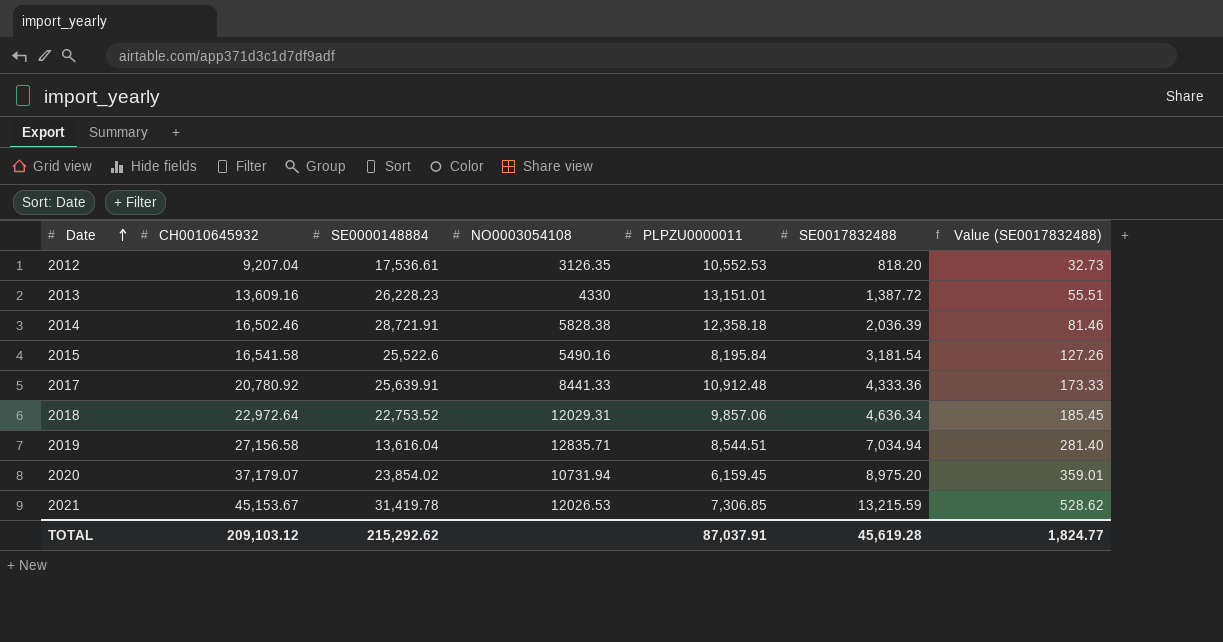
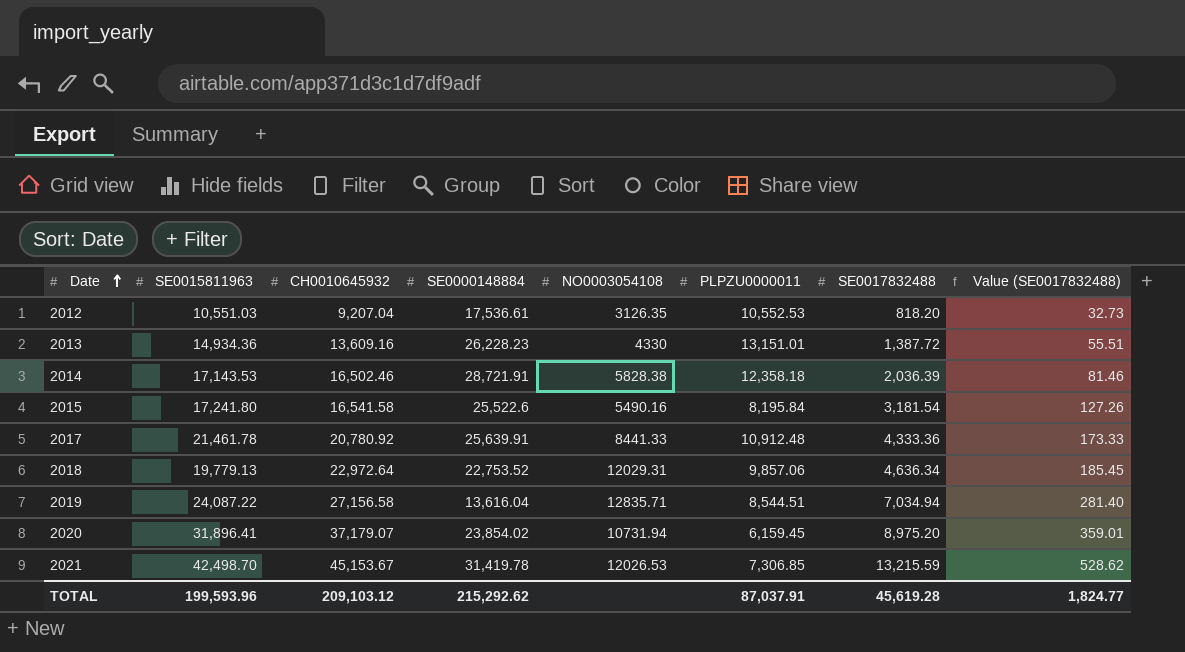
column SE0015811963 | position: none -> 2

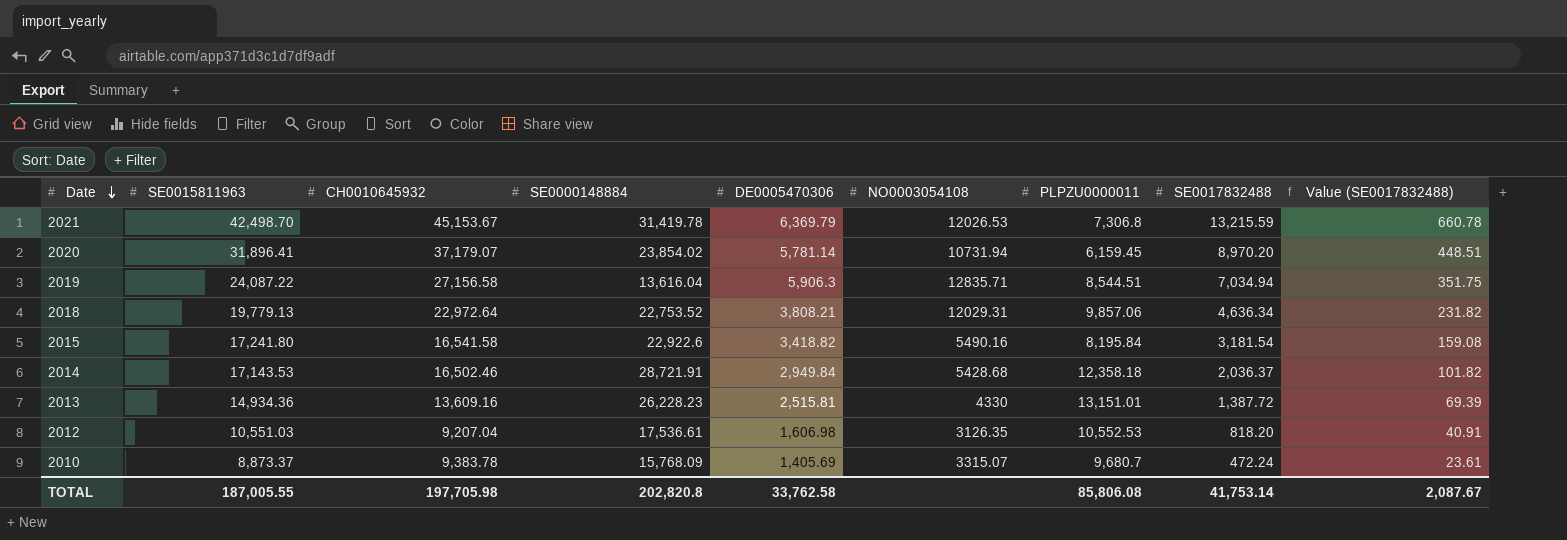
row order: Date ascending -> Date descending
column DE0005470306 | position: none -> 5
column Value (SE0017832488) | formula: [SE0017832488] * 0.04 -> [SE0017832488] * 0.05
row 2017: 21,461.78 | 20,780.92 | 25,639.91 | 8441.33 | 10,912.48 | 4,333.36 | 173.33 -> none
2021 | PLPZU0000011: 7,306.85 -> 7,306.8
2020 | SE0017832488: 8,975.20 -> 8,970.20
2015 | SE0000148884: 25,522.6 -> 22,922.6
2014 | NO0003054108: 5828.38 -> 5428.68
2014 | SE0017832488: 2,036.39 -> 2,036.37
row 2010: none -> 8,873.37 | 9,383.78 | 15,768.09 | 1,405.69 | 3315.07 | 9,680.7 | 472.24 | 23.61
TOTAL | SE0015811963: 199,593.96 -> 187,005.55
TOTAL | CH0010645932: 209,103.12 -> 197,705.98
TOTAL | SE0000148884: 215,292.62 -> 202,820.8
TOTAL | PLPZU0000011: 87,037.91 -> 85,806.08
TOTAL | SE0017832488: 45,619.28 -> 41,753.14
TOTAL | Value (SE0017832488): 1,824.77 -> 2,087.67

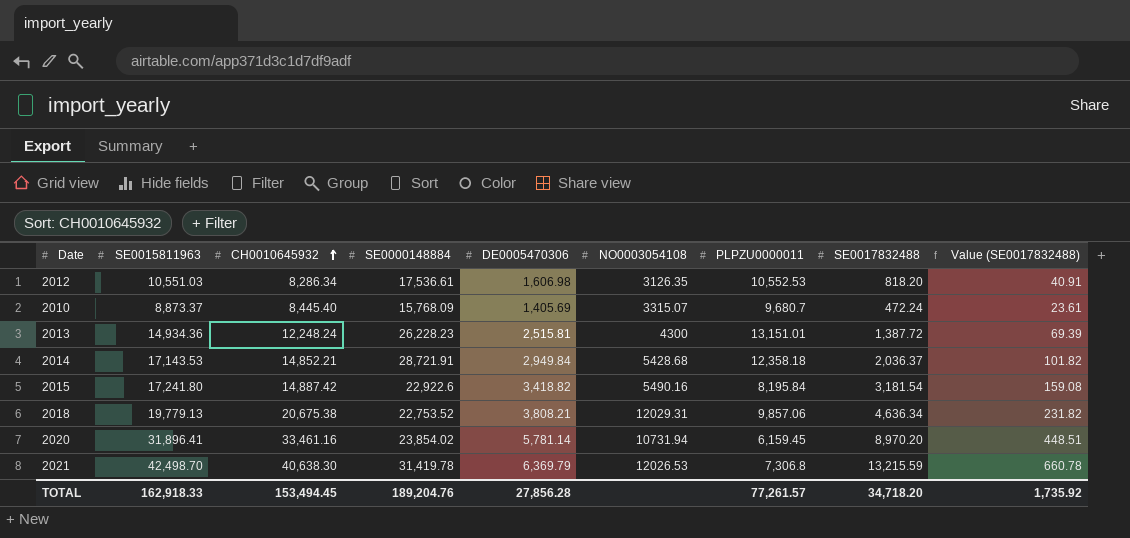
row order: Date descending -> CH0010645932 ascending
row 2019: 24,087.22 | 27,156.58 | 13,616.04 | 5,906.3 | 12835.71 | 8,544.51 | 7,034.94 | 351.75 -> none
2012 | CH0010645932: 9,207.04 -> 8,286.34
2010 | CH0010645932: 9,383.78 -> 8,445.40
2013 | CH0010645932: 13,609.16 -> 12,248.24
2013 | NO0003054108: 4330 -> 4300
2014 | CH0010645932: 16,502.46 -> 14,852.21
2015 | CH0010645932: 16,541.58 -> 14,887.42
2018 | CH0010645932: 22,972.64 -> 20,675.38
2020 | CH0010645932: 37,179.07 -> 33,461.16
2021 | CH0010645932: 45,153.67 -> 40,638.30
TOTAL | SE0015811963: 187,005.55 -> 162,918.33
TOTAL | CH0010645932: 197,705.98 -> 153,494.45
TOTAL | SE0000148884: 202,820.8 -> 189,204.76
TOTAL | DE0005470306: 33,762.58 -> 27,856.28
TOTAL | PLPZU0000011: 85,806.08 -> 77,261.57
TOTAL | SE0017832488: 41,753.14 -> 34,718.20
TOTAL | Value (SE0017832488): 2,087.67 -> 1,735.92

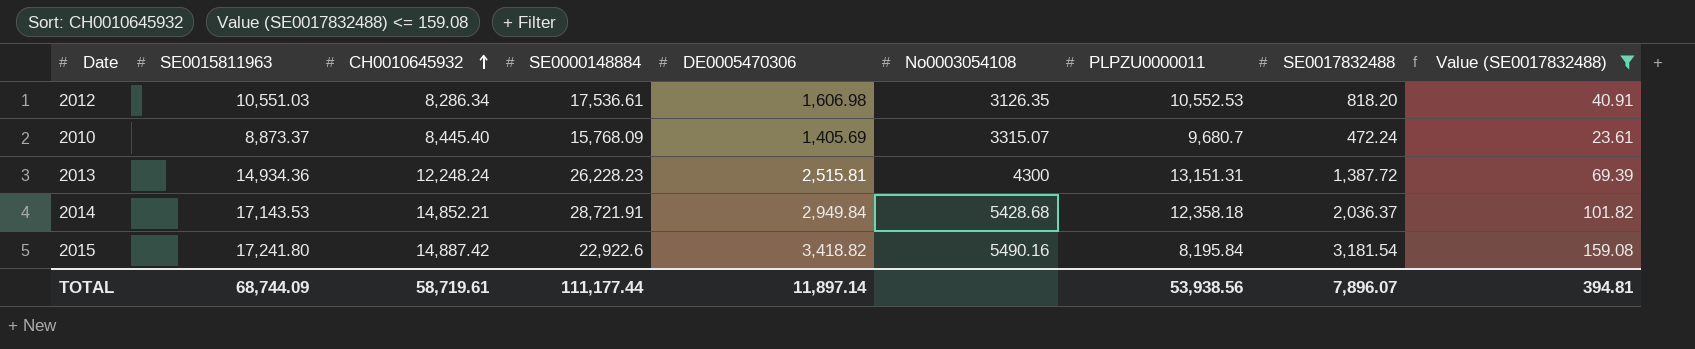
filter: none -> Value (SE0017832488) <= 159.08
column name: NO0003054108 -> No0003054108
2013 | PLPZU0000011: 13,151.01 -> 13,151.31
TOTAL | SE0015811963: 162,918.33 -> 68,744.09
TOTAL | CH0010645932: 153,494.45 -> 58,719.61
TOTAL | SE0000148884: 189,204.76 -> 111,177.44
TOTAL | DE0005470306: 27,856.28 -> 11,897.14
TOTAL | PLPZU0000011: 77,261.57 -> 53,938.56
TOTAL | SE0017832488: 34,718.20 -> 7,896.07
TOTAL | Value (SE0017832488): 1,735.92 -> 394.81

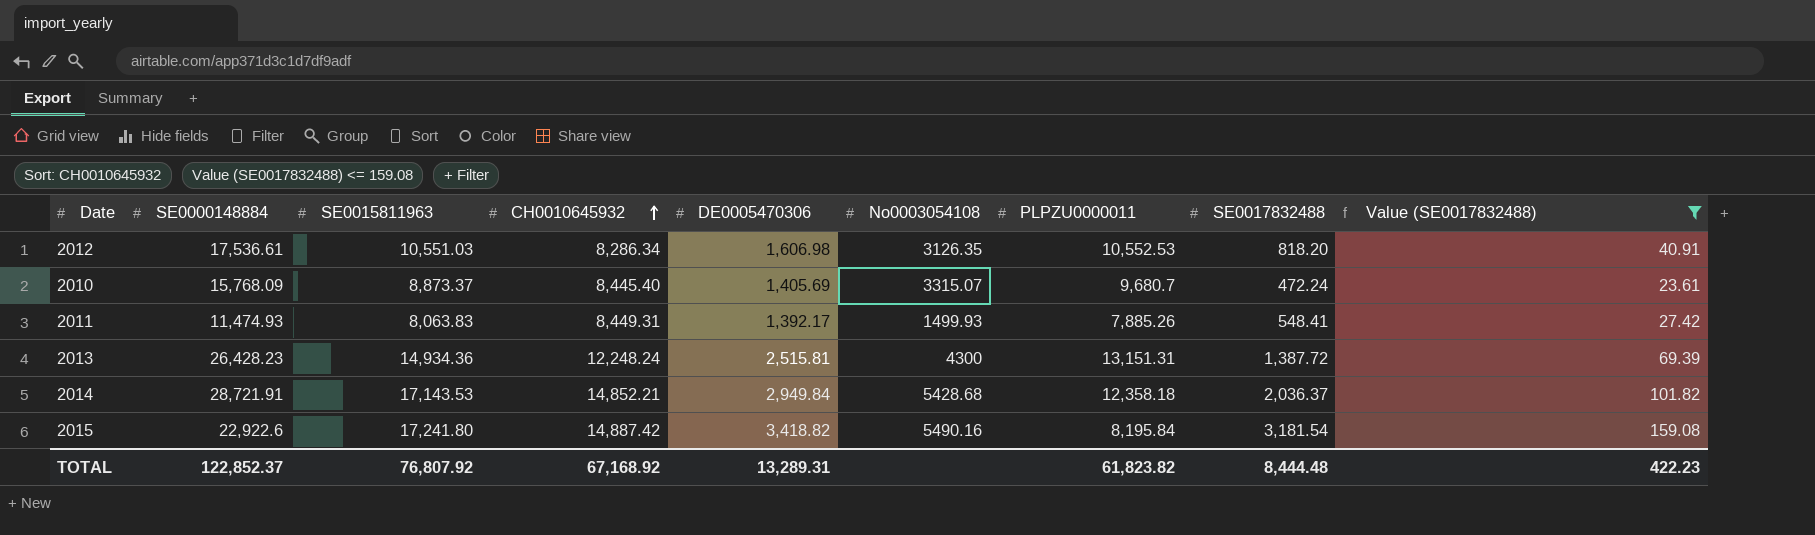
column SE0000148884 | position: 4 -> 2
row 2011: none -> 11,474.93 | 8,063.83 | 8,449.31 | 1,392.17 | 1499.93 | 7,885.26 | 548.41 | 27.42
2013 | SE0000148884: 26,228.23 -> 26,428.23
TOTAL | SE0000148884: 111,177.44 -> 122,852.37
TOTAL | SE0015811963: 68,744.09 -> 76,807.92
TOTAL | CH0010645932: 58,719.61 -> 67,168.92
TOTAL | DE0005470306: 11,897.14 -> 13,289.31
TOTAL | PLPZU0000011: 53,938.56 -> 61,823.82
TOTAL | SE0017832488: 7,896.07 -> 8,444.48
TOTAL | Value (SE0017832488): 394.81 -> 422.23

